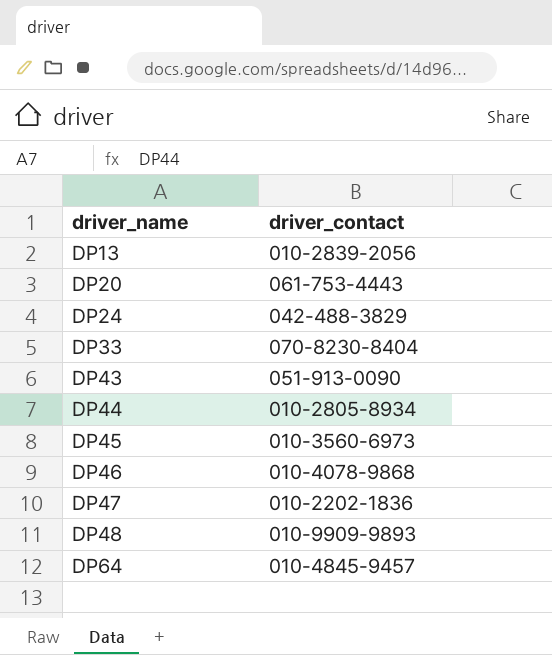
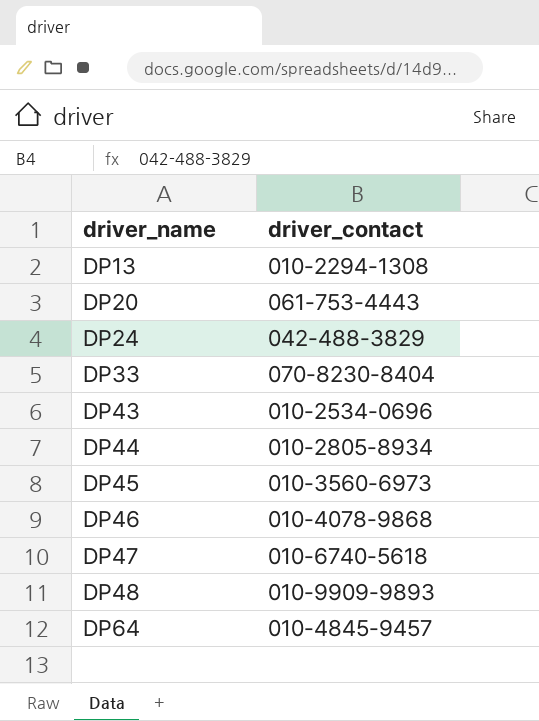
DP13 | driver_contact: 010-2839-2056 -> 010-2294-1308
DP43 | driver_contact: 051-913-0090 -> 010-2534-0696
DP47 | driver_contact: 010-2202-1836 -> 010-6740-5618

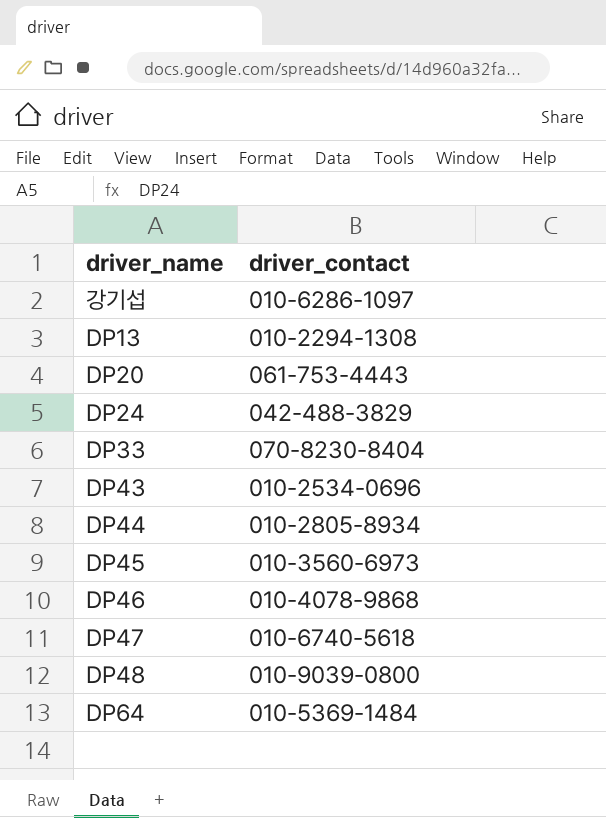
row 강기섭: none -> 010-6286-1097
DP48 | driver_contact: 010-9909-9893 -> 010-9039-0800
DP64 | driver_contact: 010-4845-9457 -> 010-5369-1484

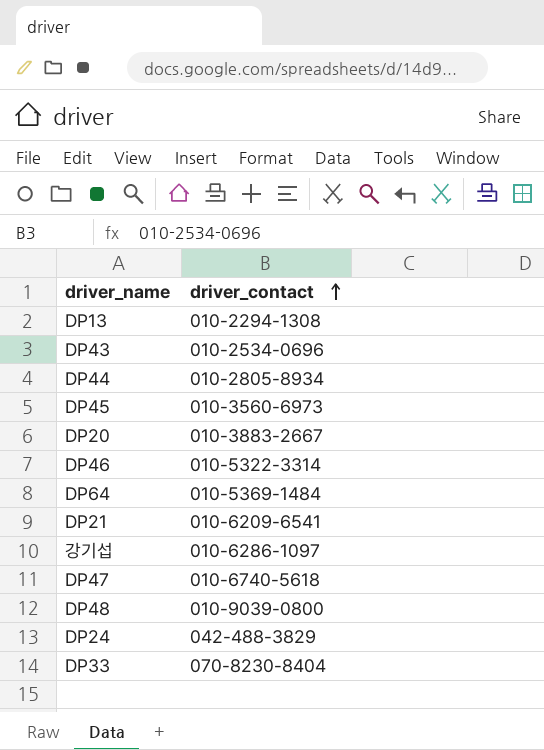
row order: none -> driver_contact ascending
DP20 | driver_contact: 061-753-4443 -> 010-3883-2667
DP46 | driver_contact: 010-4078-9868 -> 010-5322-3314
row DP21: none -> 010-6209-6541

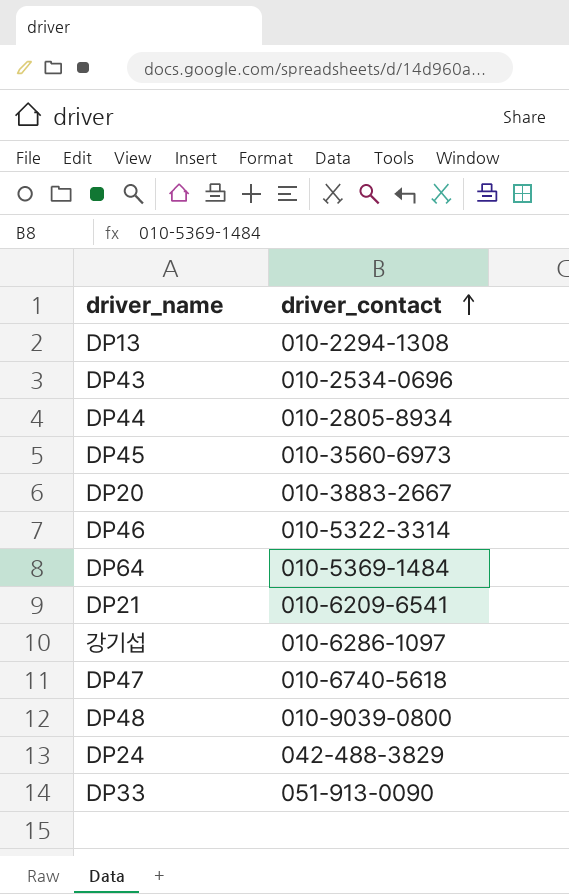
DP33 | driver_contact: 070-8230-8404 -> 051-913-0090

